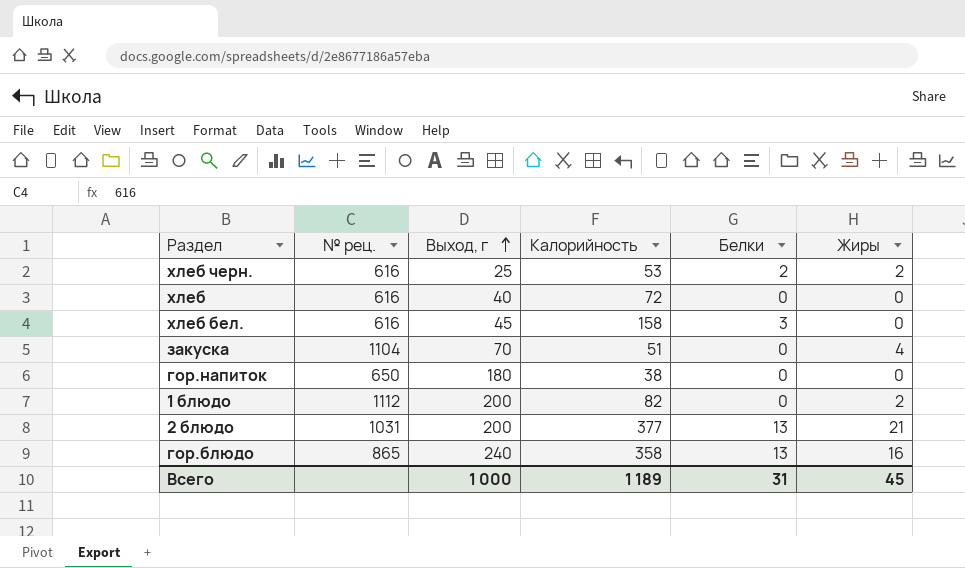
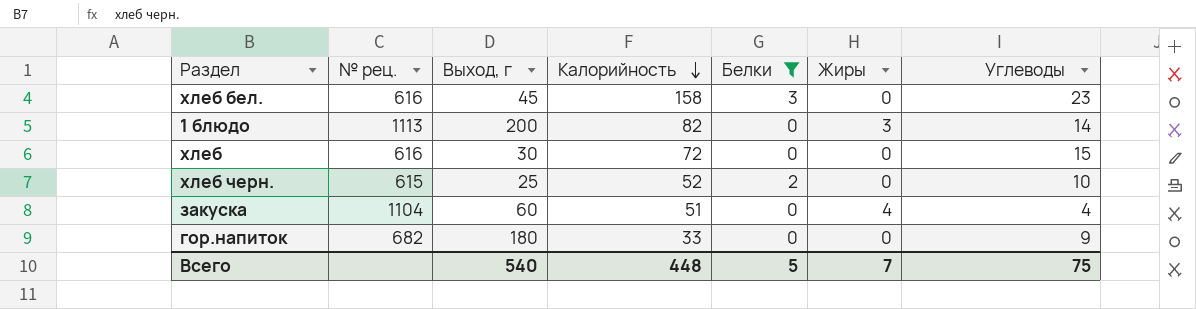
filter: none -> Белки != 13
row order: Выход, г ascending -> Калорийность descending
column Углеводы | position: none -> 7
1 блюдо | № рец.: 1112 -> 1113
1 блюдо | Жиры: 2 -> 3
хлеб | Выход, г: 40 -> 30
хлеб черн. | № рец.: 616 -> 615
хлеб черн. | Калорийность: 53 -> 52
хлеб черн. | Жиры: 2 -> 0
закуска | Выход, г: 70 -> 60
гор.напиток | № рец.: 650 -> 682
гор.напиток | Калорийность: 38 -> 33
Всего | Выход, г: 1 000 -> 540
Всего | Калорийность: 1 189 -> 448
Всего | Белки: 31 -> 5
Всего | Жиры: 45 -> 7

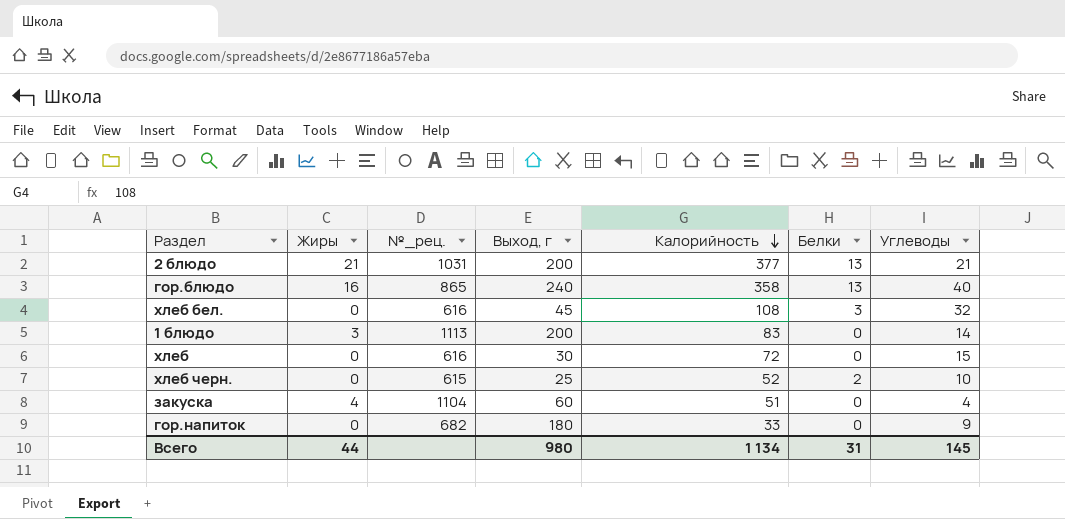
filter: Белки != 13 -> none
column Жиры | position: 6 -> 2
column name: № рец. -> №_рец.
хлеб бел. | Калорийность: 158 -> 108
хлеб бел. | Углеводы: 23 -> 32
1 блюдо | Калорийность: 82 -> 83
Всего | Жиры: 7 -> 44
Всего | Выход, г: 540 -> 980
Всего | Калорийность: 448 -> 1 134
Всего | Белки: 5 -> 31
Всего | Углеводы: 75 -> 145

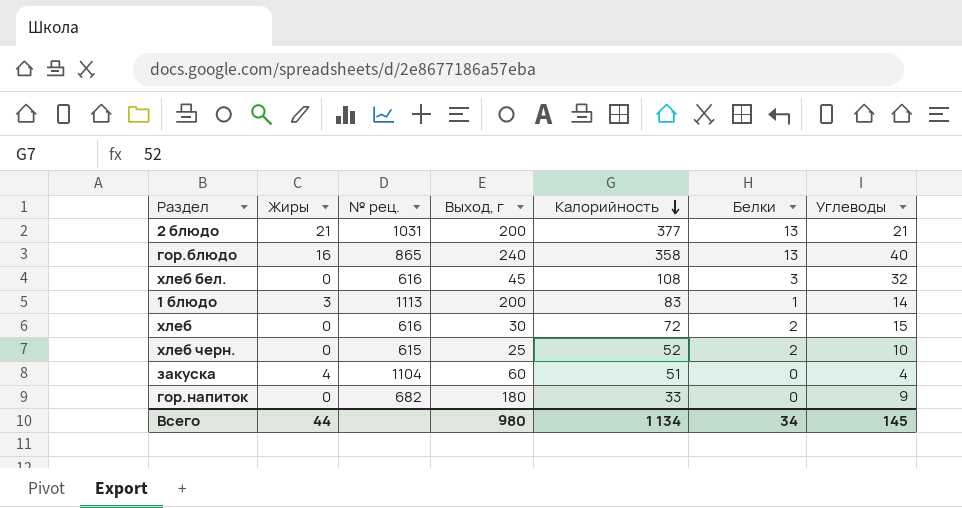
column name: №_рец. -> № рец.
1 блюдо | Белки: 0 -> 1
хлеб | Белки: 0 -> 2
Всего | Белки: 31 -> 34

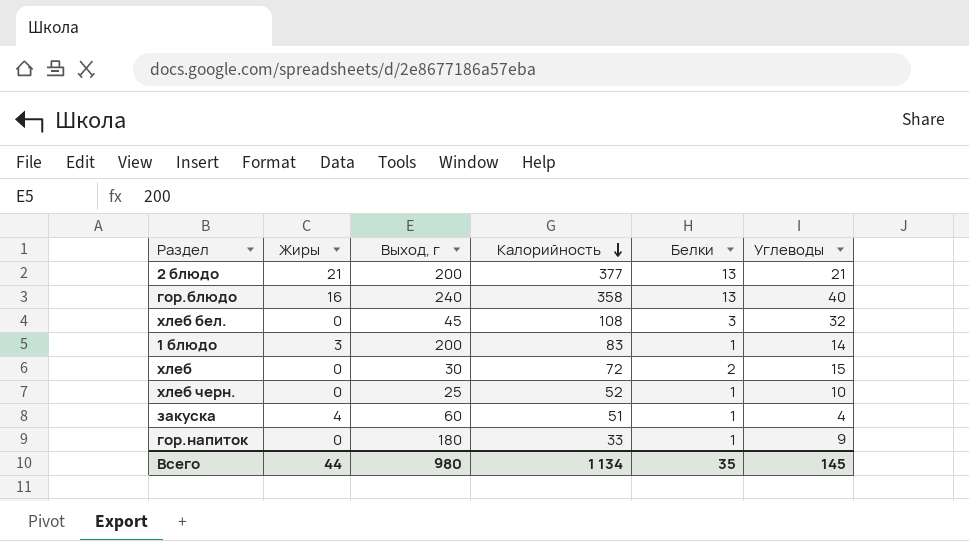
column № рец. | position: 3 -> none
хлеб черн. | Белки: 2 -> 1
закуска | Белки: 0 -> 1
гор.напиток | Белки: 0 -> 1
Всего | Белки: 34 -> 35

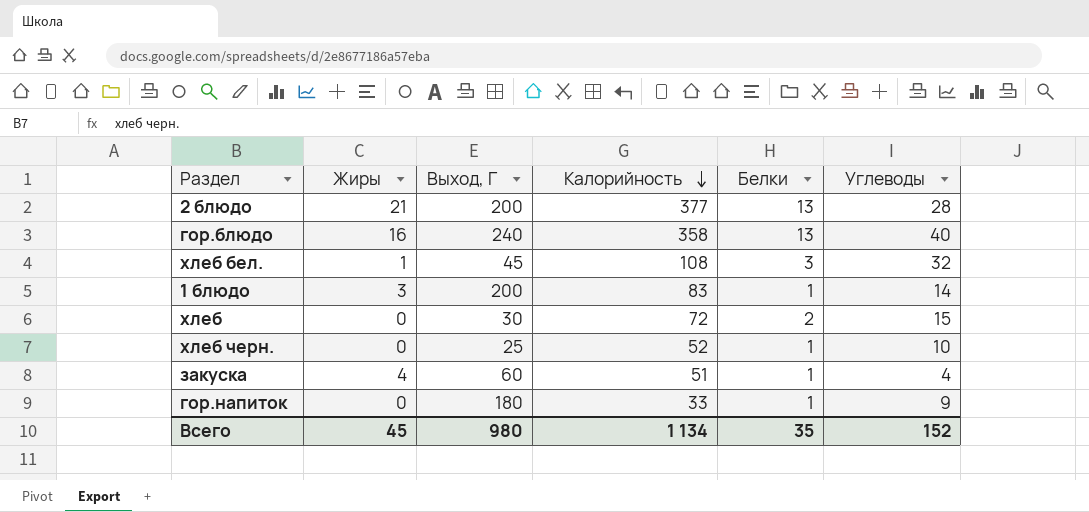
column name: Выход, г -> Выход, Г
2 блюдо | Углеводы: 21 -> 28
хлеб бел. | Жиры: 0 -> 1
Всего | Жиры: 44 -> 45
Всего | Углеводы: 145 -> 152

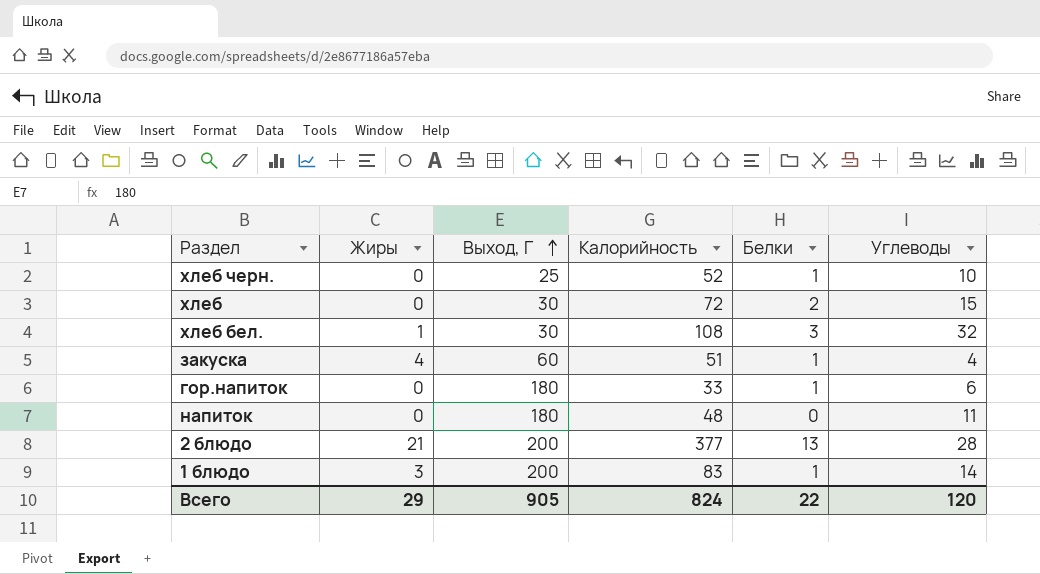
row order: Калорийность descending -> Выход, Г ascending
row гор.блюдо: 16 | 240 | 358 | 13 | 40 -> none
хлеб бел. | Выход, Г: 45 -> 30
гор.напиток | Углеводы: 9 -> 6
row напиток: none -> 0 | 180 | 48 | 0 | 11
Всего | Жиры: 45 -> 29
Всего | Выход, Г: 980 -> 905
Всего | Калорийность: 1 134 -> 824
Всего | Белки: 35 -> 22
Всего | Углеводы: 152 -> 120

